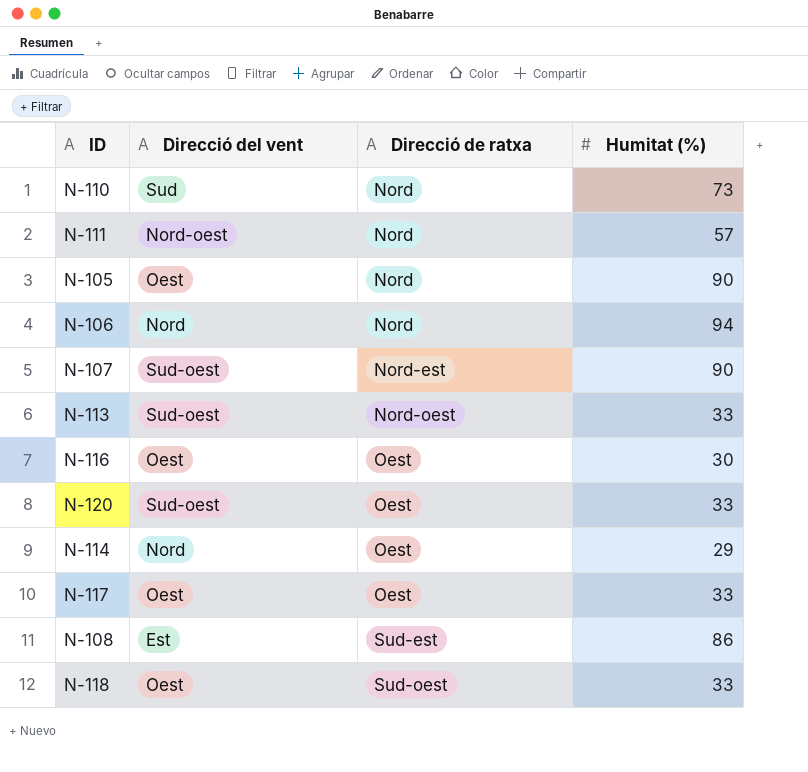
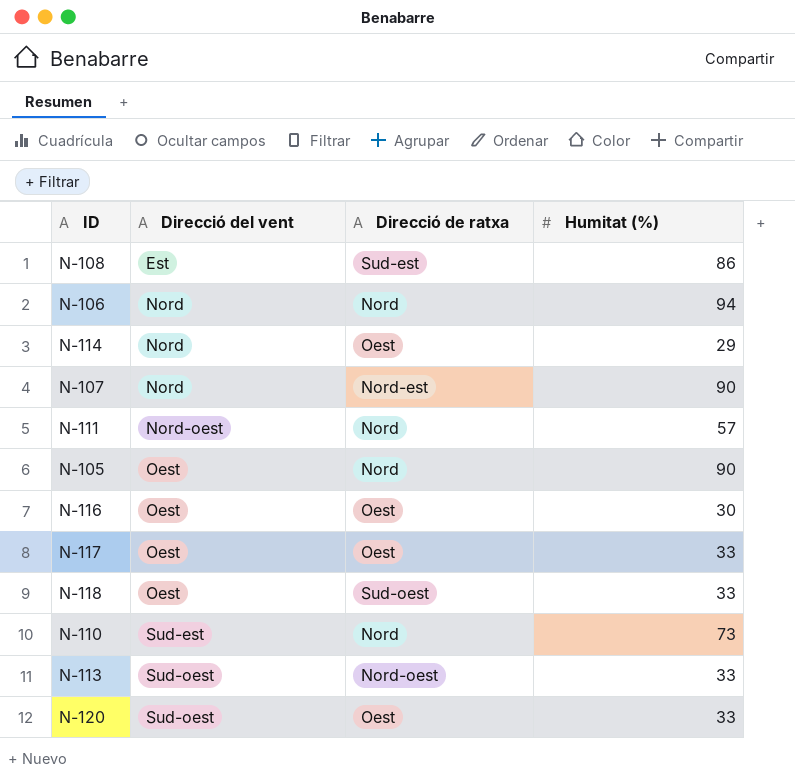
row order: Direcció de ratxa ascending -> Direcció del vent ascending
N-107 | Direcció del vent: Sud-oest -> Nord
N-110 | Direcció del vent: Sud -> Sud-est

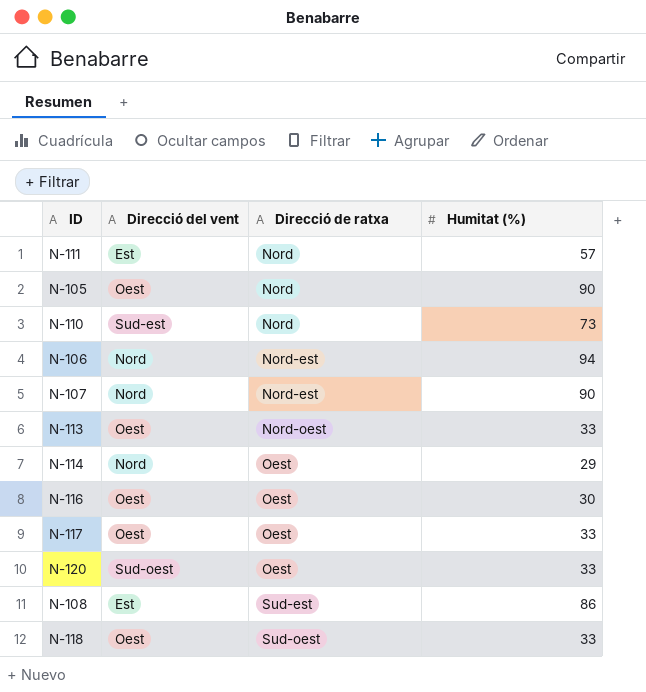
row order: Direcció del vent ascending -> Direcció de ratxa ascending
N-111 | Direcció del vent: Nord-oest -> Est
N-106 | Direcció de ratxa: Nord -> Nord-est
N-113 | Direcció del vent: Sud-oest -> Oest

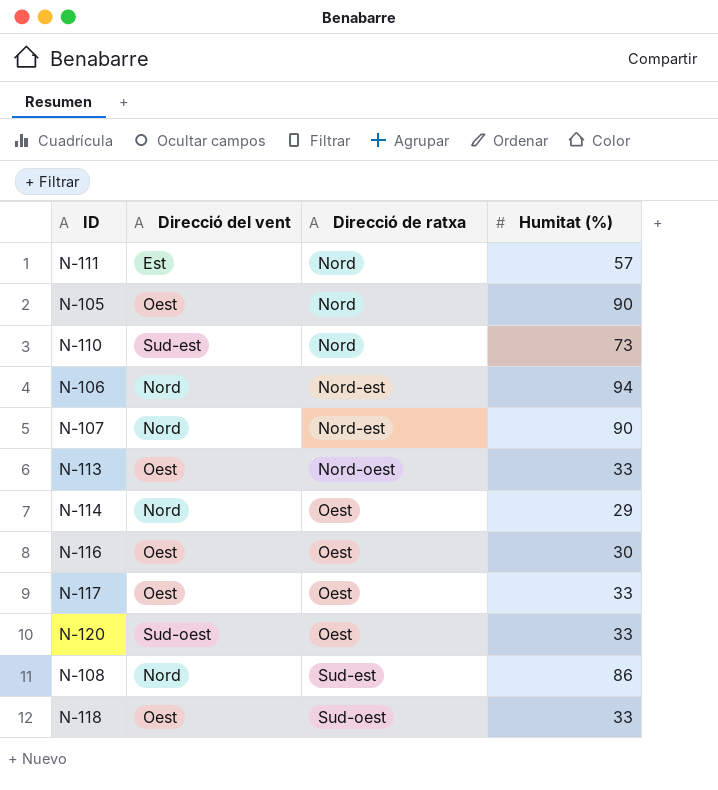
N-108 | Direcció del vent: Est -> Nord

